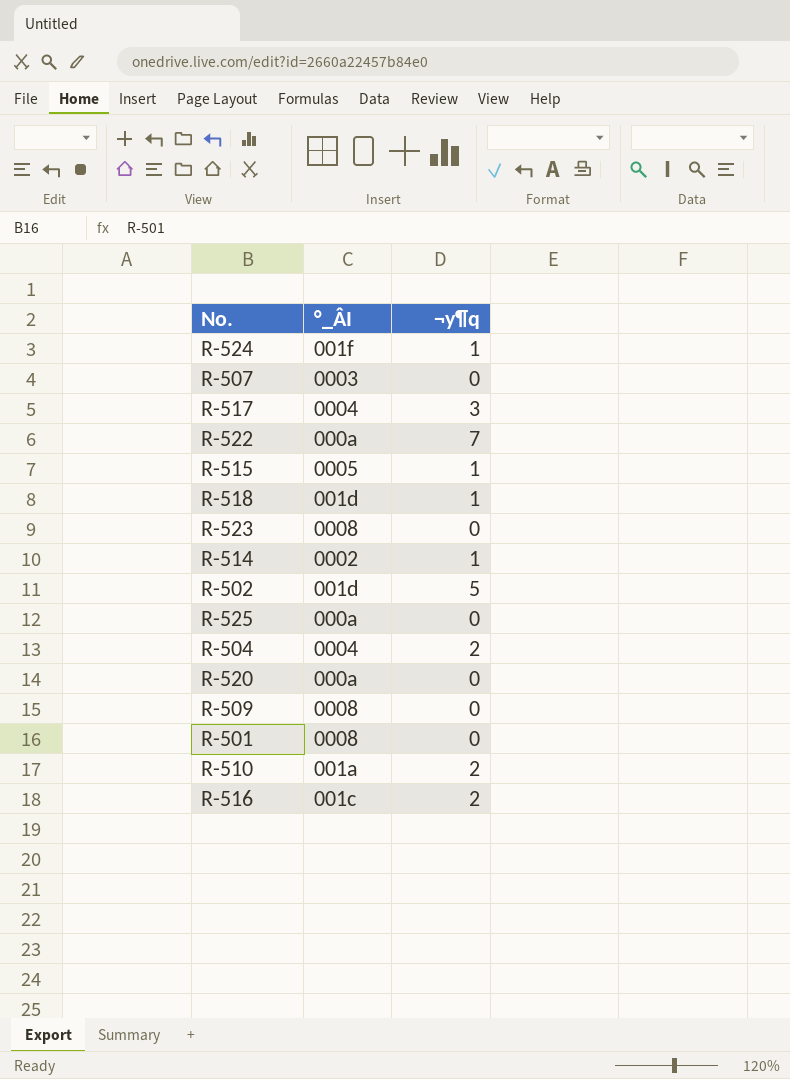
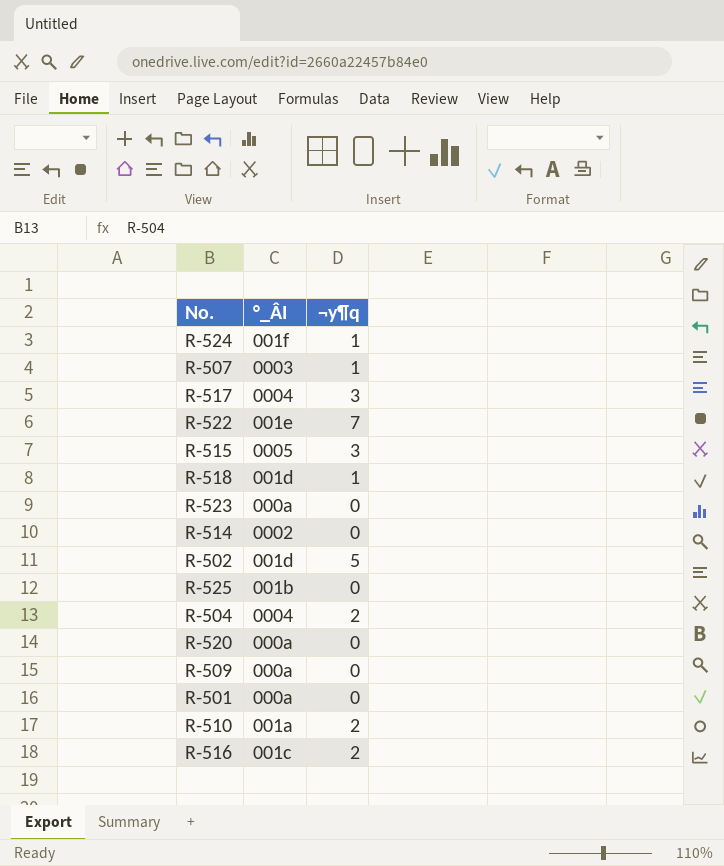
R-507 | ¬y¶q: 0 -> 1
R-522 | °_ÂI: 000a -> 001e
R-515 | ¬y¶q: 1 -> 3
R-523 | °_ÂI: 0008 -> 000a
R-514 | ¬y¶q: 1 -> 0
R-525 | °_ÂI: 000a -> 001b
R-509 | °_ÂI: 0008 -> 000a
R-501 | °_ÂI: 0008 -> 000a

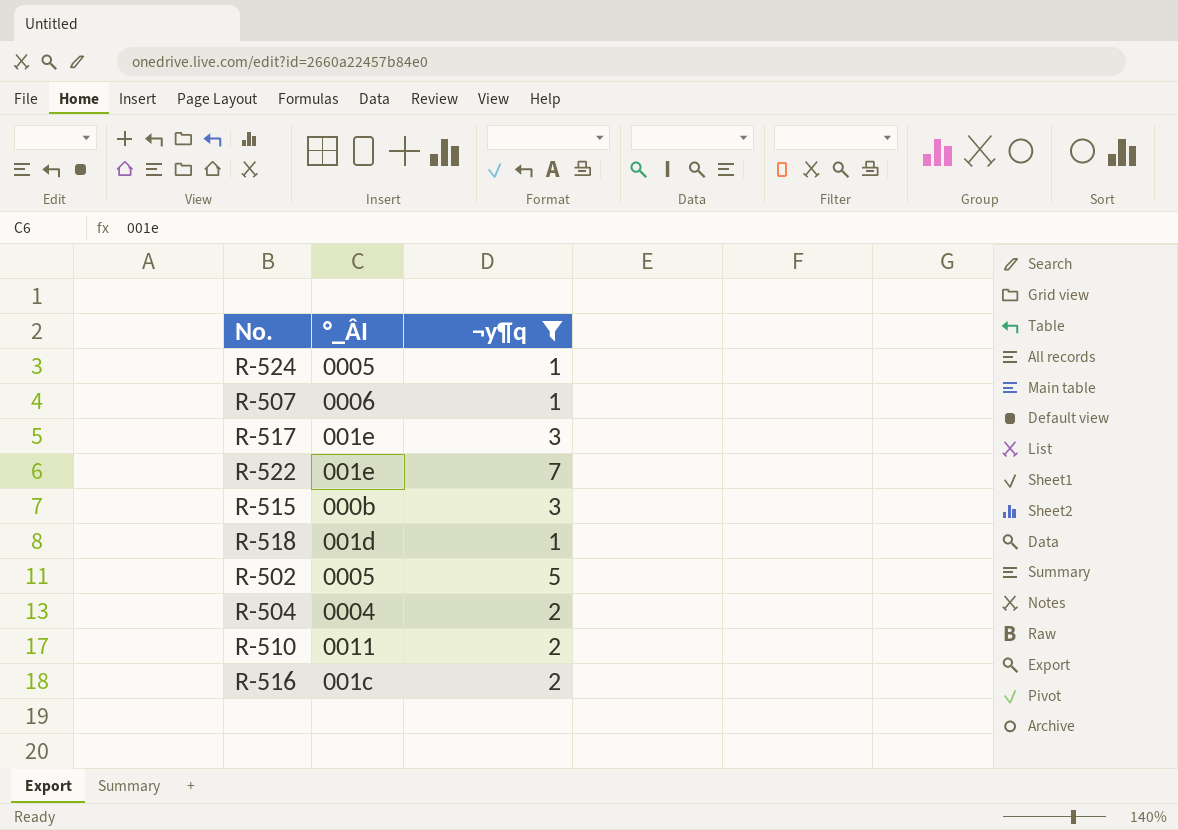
filter: none -> ¬y¶q != 0
R-524 | °_ÂI: 001f -> 0005
R-507 | °_ÂI: 0003 -> 0006
R-517 | °_ÂI: 0004 -> 001e
R-515 | °_ÂI: 0005 -> 000b
R-502 | °_ÂI: 001d -> 0005
R-510 | °_ÂI: 001a -> 0011

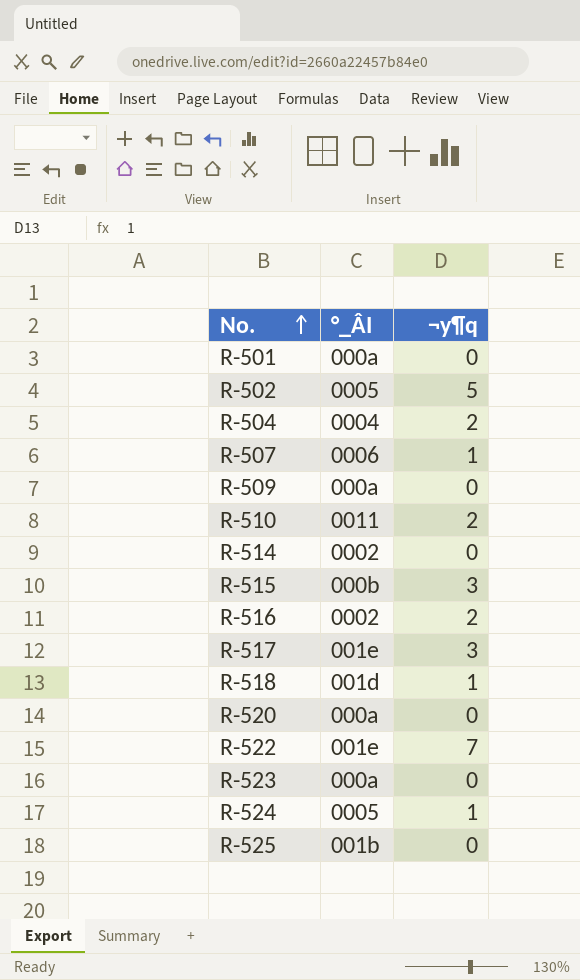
filter: ¬y¶q != 0 -> none
row order: none -> No. ascending
R-516 | °_ÂI: 001c -> 0002

